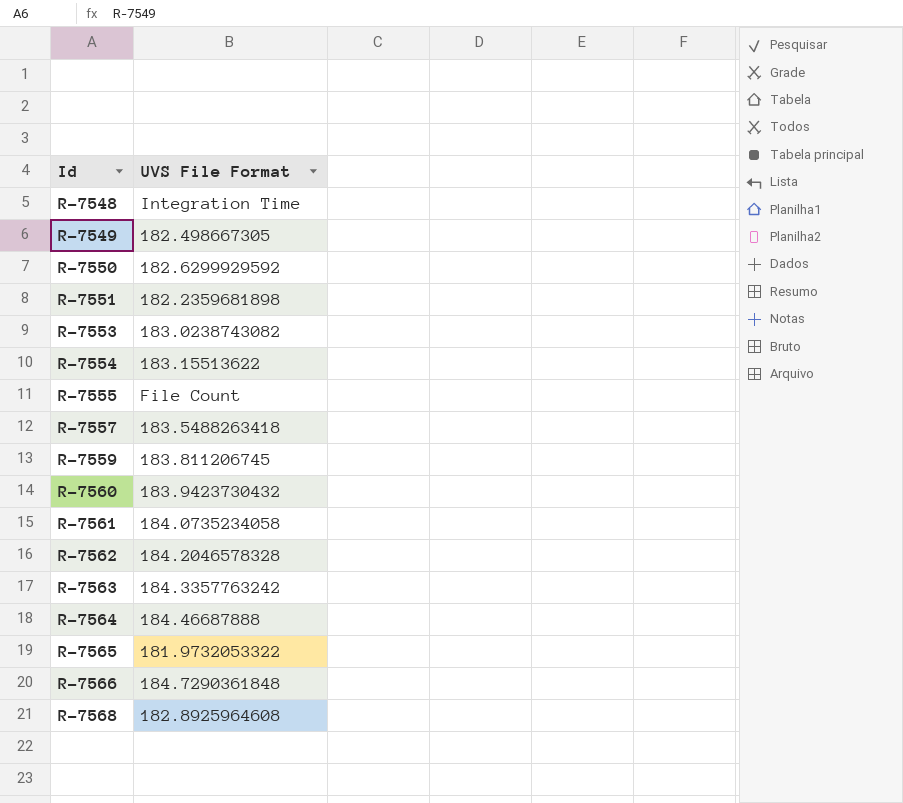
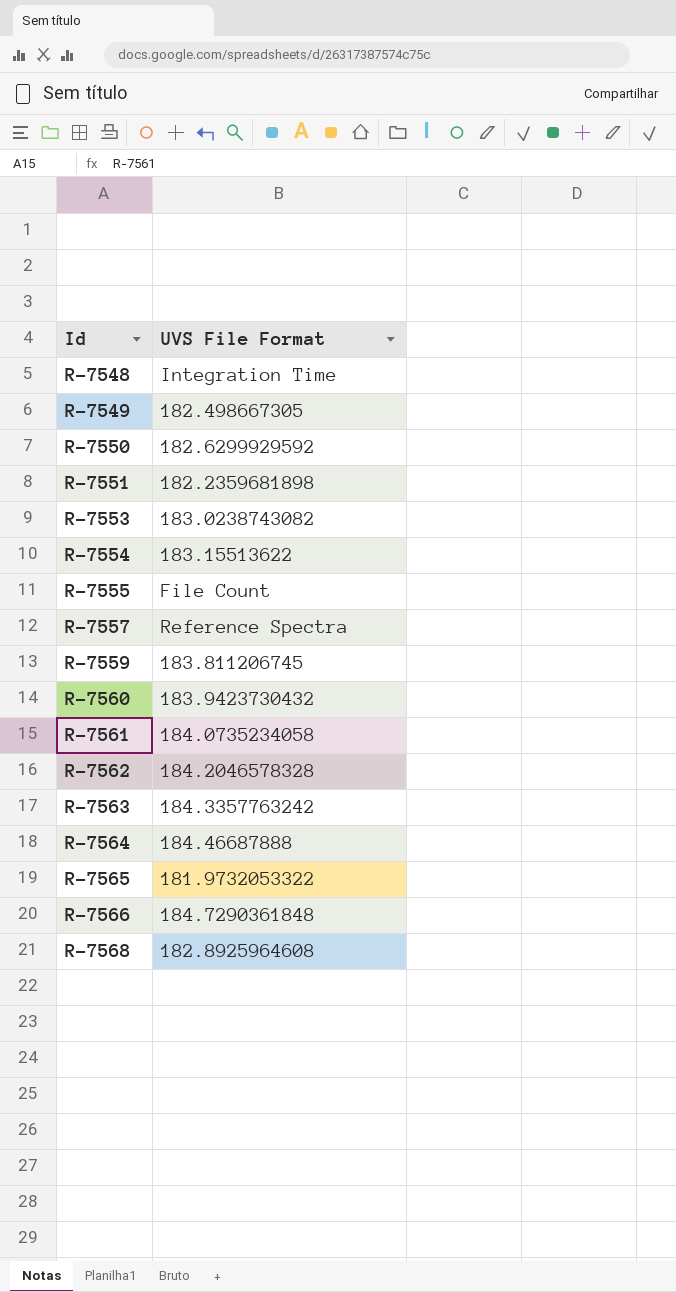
R-7557 | UVS File Format: 183.5488263418 -> Reference Spectra

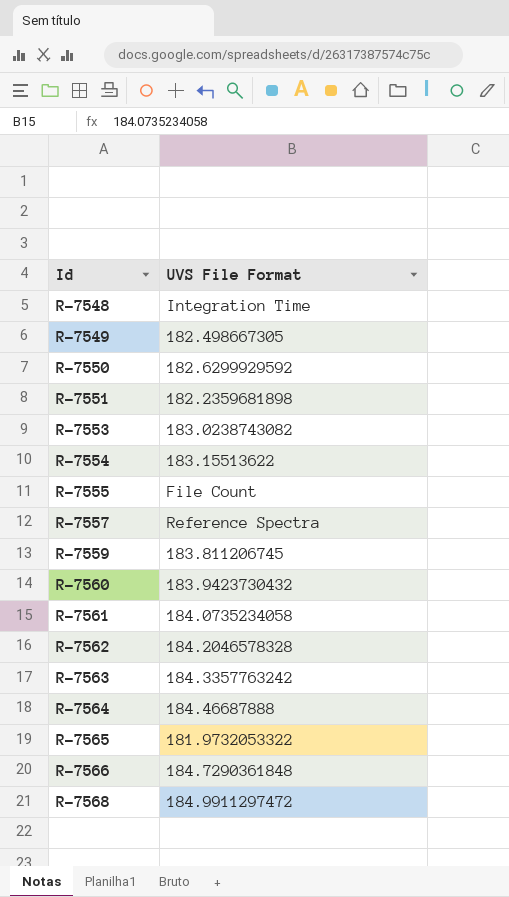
R-7568 | UVS File Format: 182.8925964608 -> 184.9911297472

